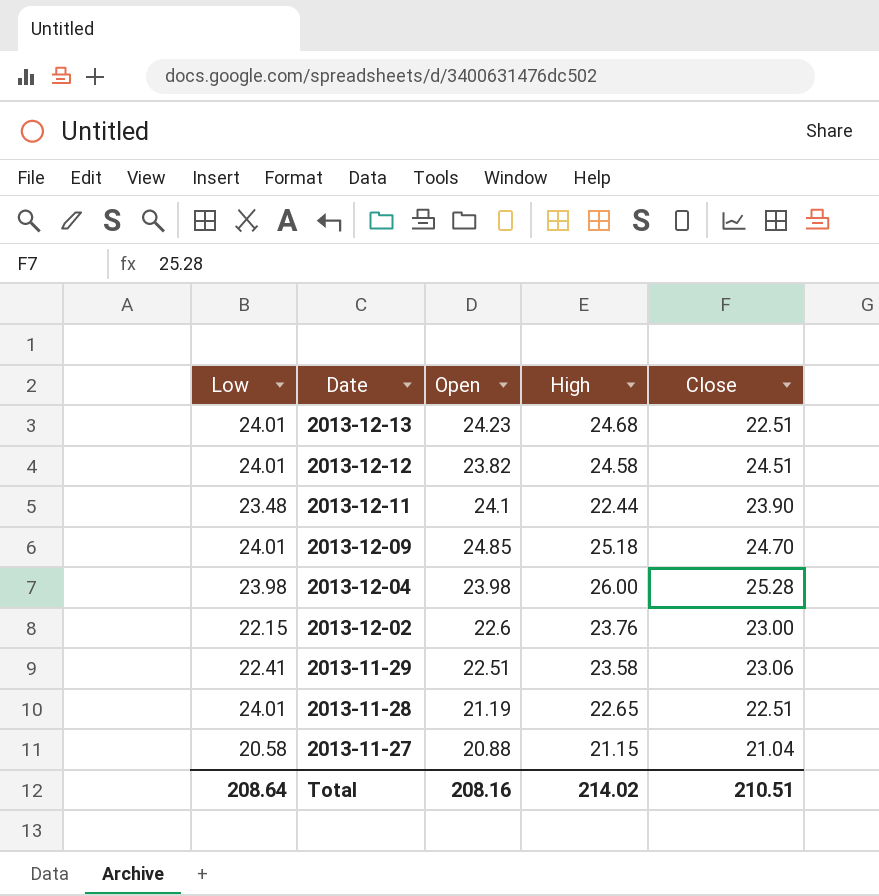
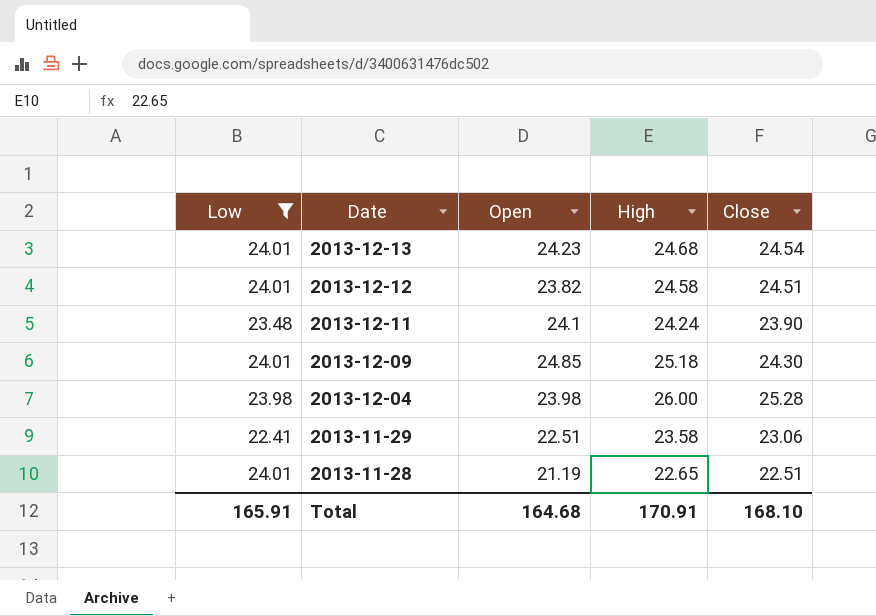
filter: none -> Low >= 22.41
2013-12-13 | Close: 22.51 -> 24.54
2013-12-11 | High: 22.44 -> 24.24
2013-12-09 | Close: 24.70 -> 24.30
Total | Low: 208.64 -> 165.91
Total | Open: 208.16 -> 164.68
Total | High: 214.02 -> 170.91
Total | Close: 210.51 -> 168.10

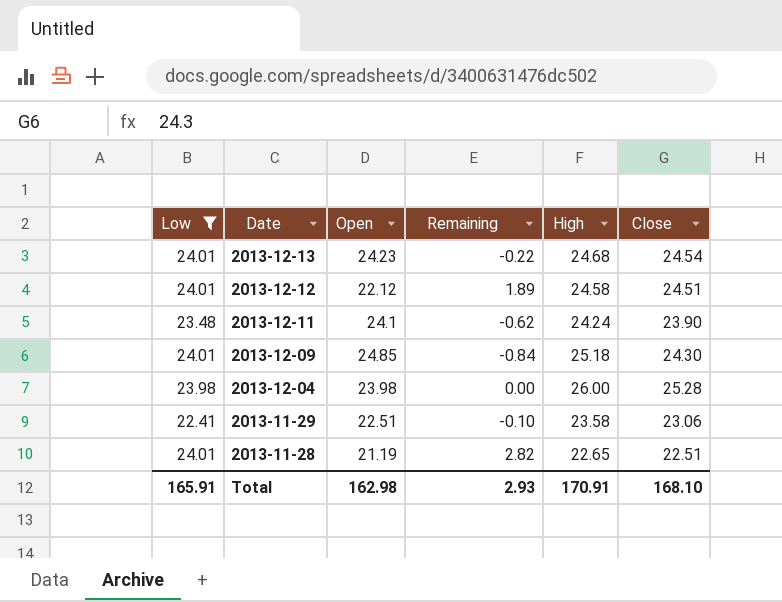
column Remaining | formula: none -> [Low] - [Open]
2013-12-12 | Open: 23.82 -> 22.12
Total | Open: 164.68 -> 162.98

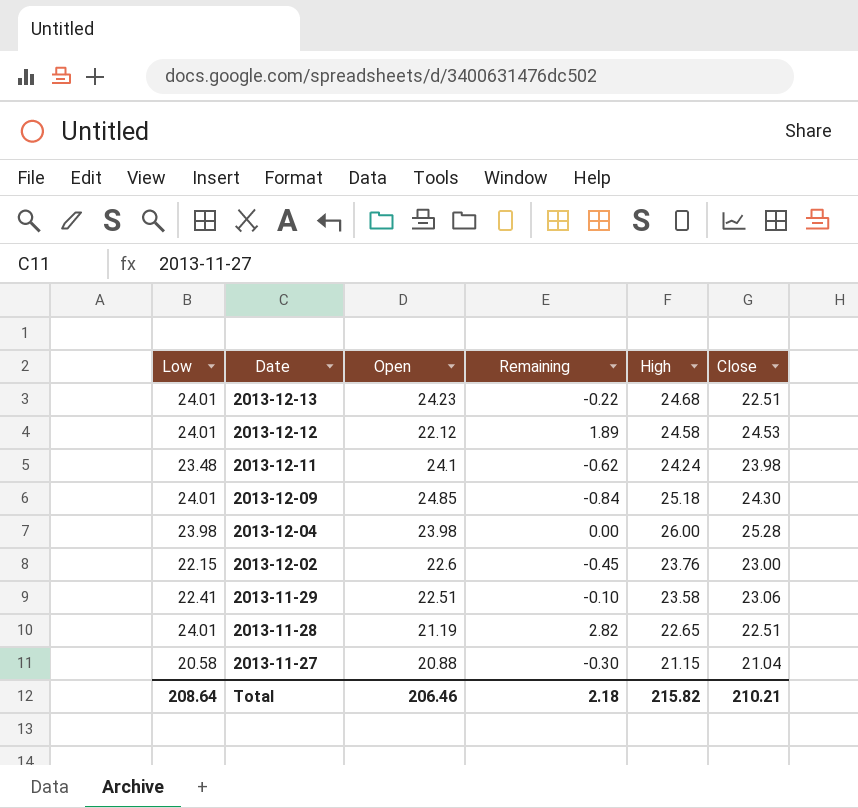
filter: Low >= 22.41 -> none
2013-12-13 | Close: 24.54 -> 22.51
2013-12-12 | Close: 24.51 -> 24.53
2013-12-11 | Close: 23.90 -> 23.98
Total | Low: 165.91 -> 208.64
Total | Open: 162.98 -> 206.46
Total | Remaining: 2.93 -> 2.18
Total | High: 170.91 -> 215.82
Total | Close: 168.10 -> 210.21

